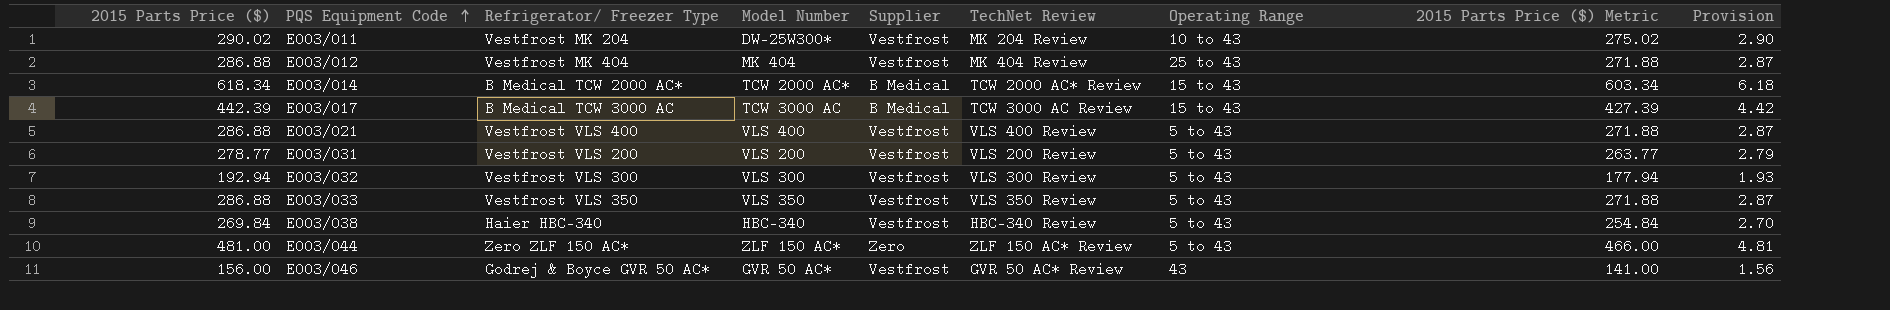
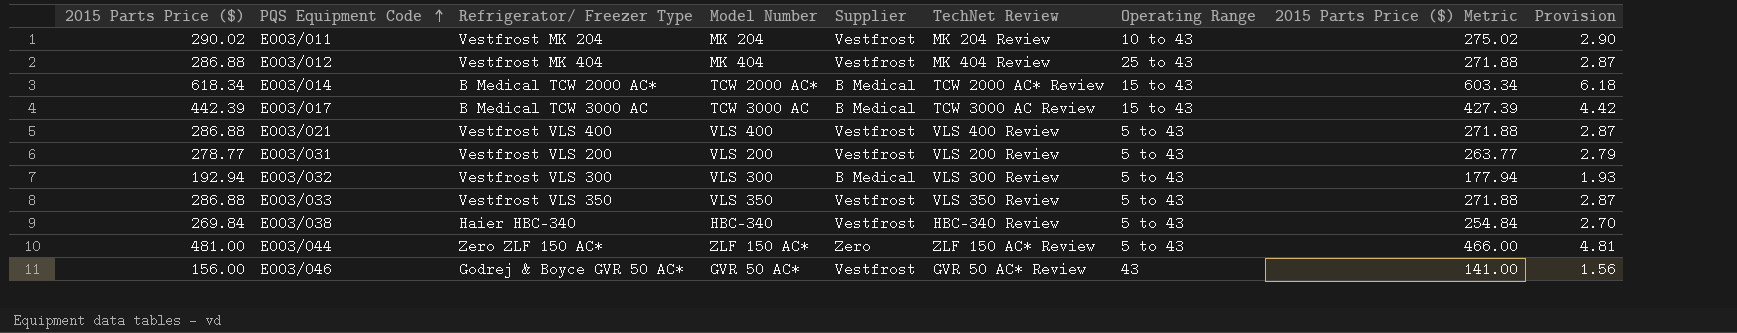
E003/011 | Model Number: DW-25W300* -> MK 204
E003/032 | Supplier: Vestfrost -> B Medical

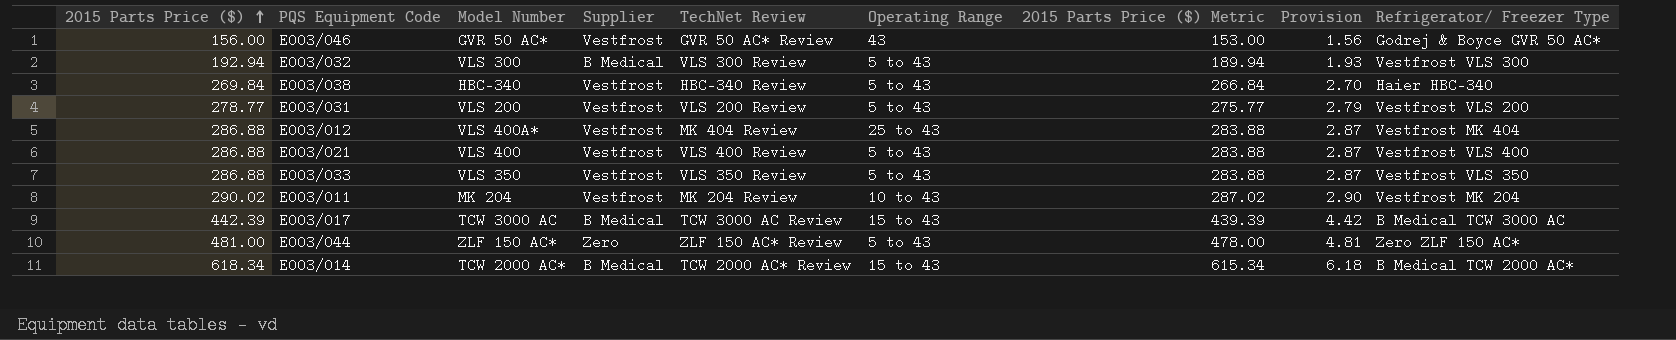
row order: PQS Equipment Code ascending -> 2015 Parts Price ($) ascending
column 2015 Parts Price ($) Metric | formula: [2015 Parts Price ($)] - 15 -> [2015 Parts Price ($)] - 3
column Refrigerator/ Freezer Type | position: 3 -> 9
E003/012 | Model Number: MK 404 -> VLS 400A*

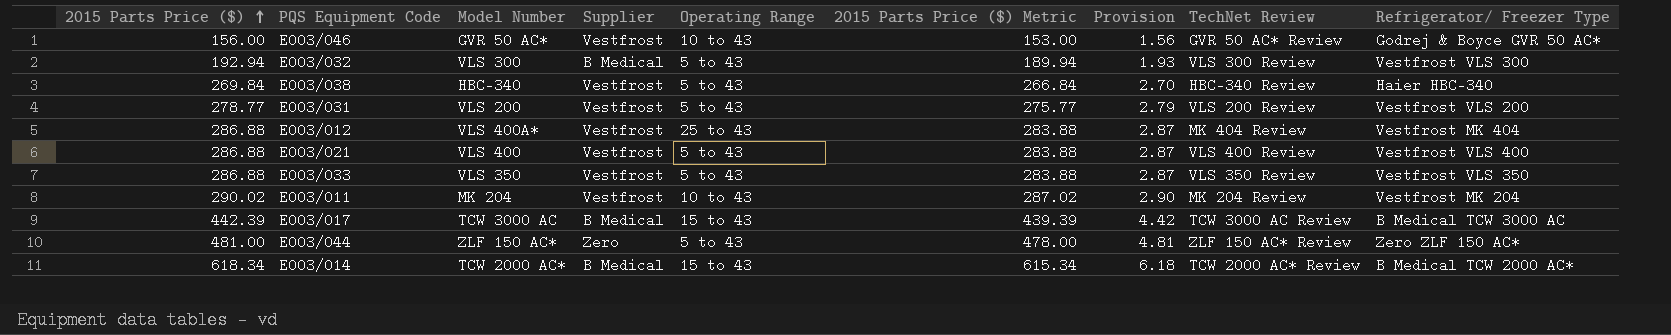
column TechNet Review | position: 5 -> 8
E003/046 | Operating Range: 43 -> 10 to 43

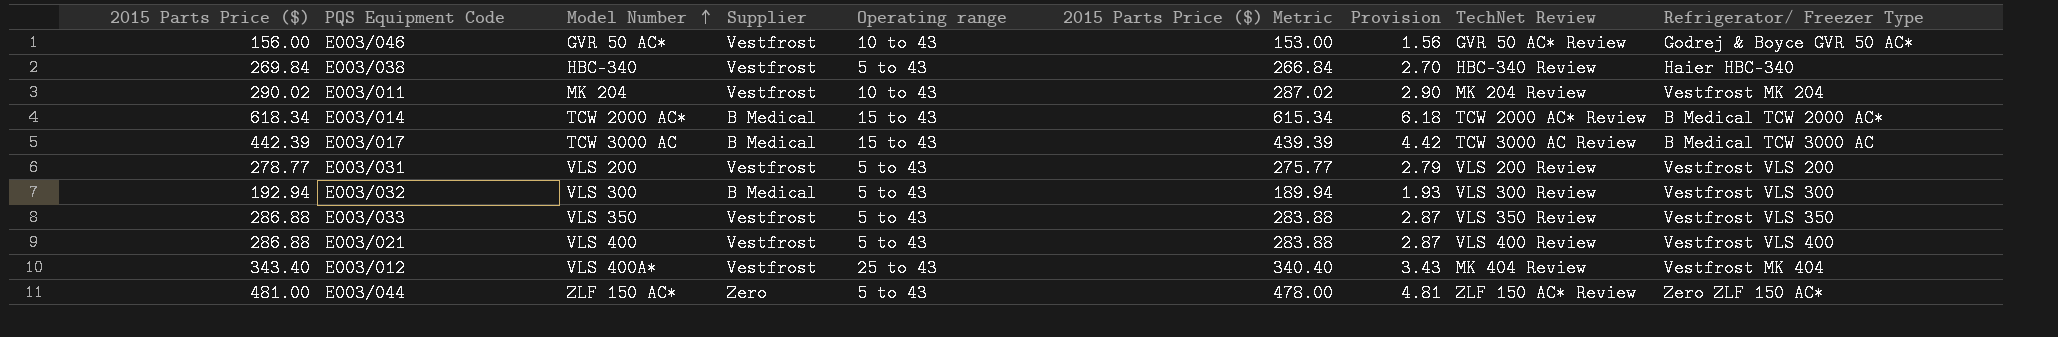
row order: 2015 Parts Price ($) ascending -> Model Number ascending
column name: Operating Range -> Operating range
E003/012 | 2015 Parts Price ($): 286.88 -> 343.40
E003/012 | 2015 Parts Price ($) Metric: 283.88 -> 340.40
E003/012 | Provision: 2.87 -> 3.43

